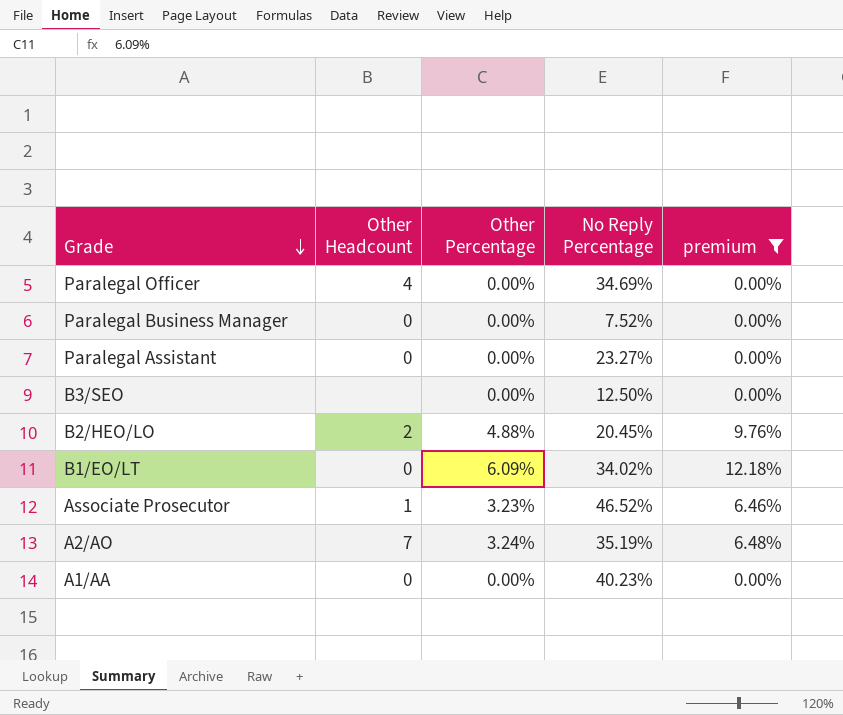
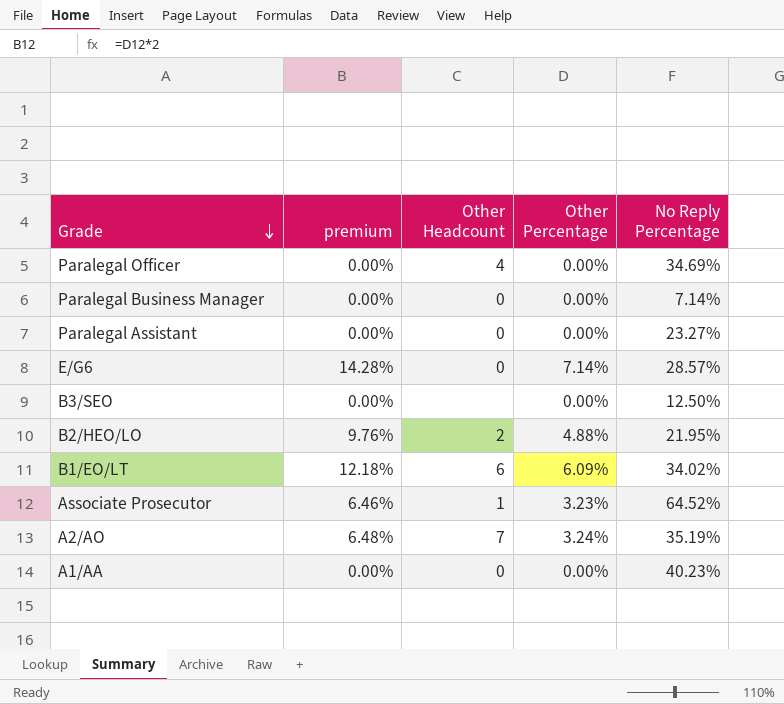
filter: premium != 14.28% -> none
column premium | position: 5 -> 2
Paralegal Business Manager | No Reply Percentage: 7.52% -> 7.14%
B2/HEO/LO | No Reply Percentage: 20.45% -> 21.95%
B1/EO/LT | Other Headcount: 0 -> 6
Associate Prosecutor | No Reply Percentage: 46.52% -> 64.52%

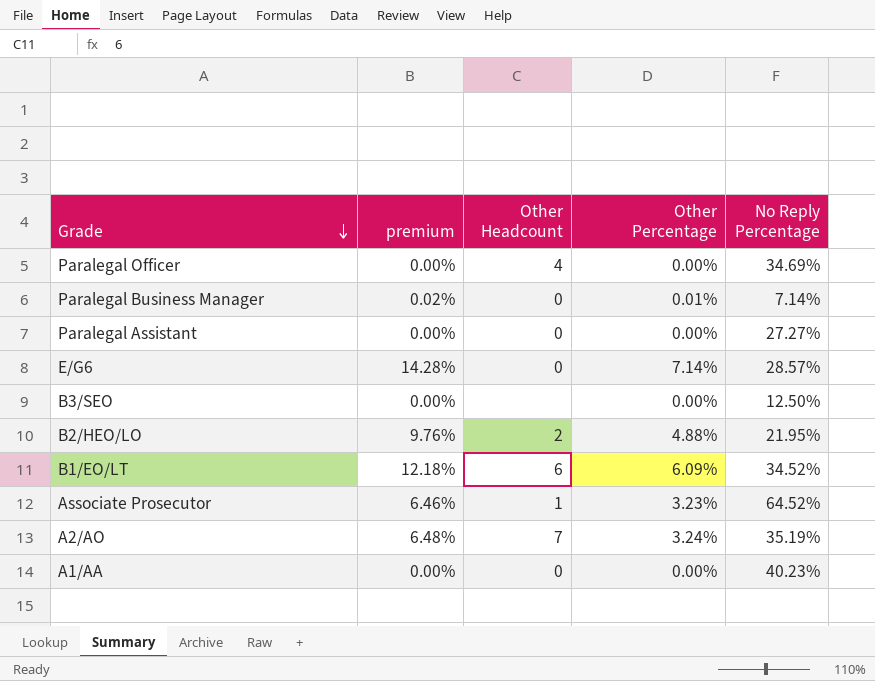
Paralegal Business Manager | premium: 0.00% -> 0.02%
Paralegal Business Manager | Other Percentage: 0.00% -> 0.01%
Paralegal Assistant | No Reply Percentage: 23.27% -> 27.27%
B1/EO/LT | No Reply Percentage: 34.02% -> 34.52%

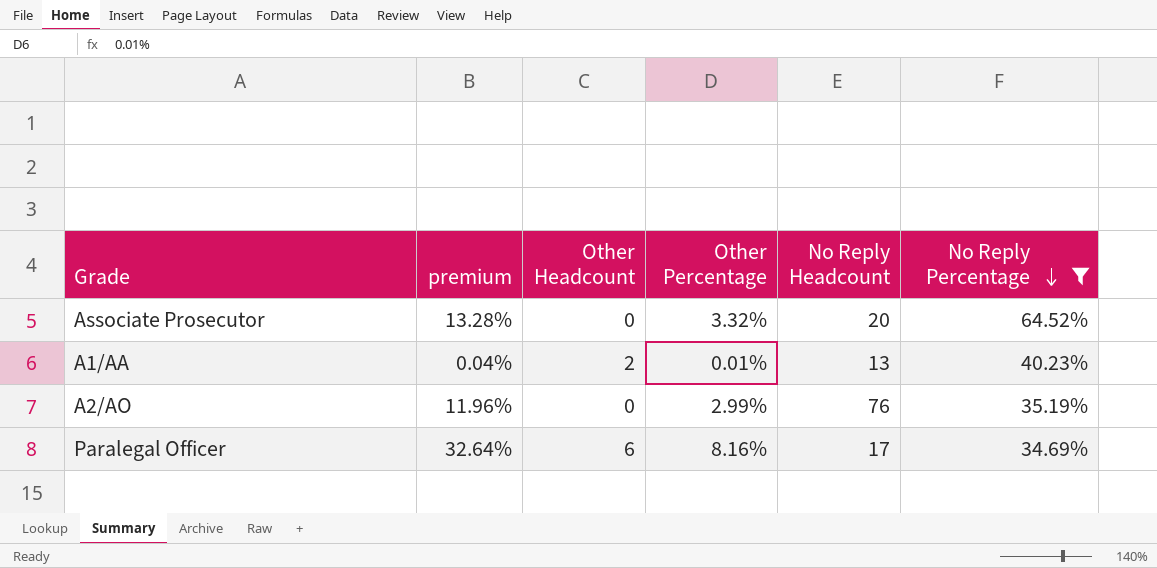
filter: none -> No Reply Percentage >= 34.69%
row order: Grade descending -> No Reply Percentage descending
column premium | formula: [Other Percentage] * 2 -> [Other Percentage] * 4
column No Reply Headcount | position: none -> 5
Associate Prosecutor | Other Headcount: 1 -> 0
Associate Prosecutor | Other Percentage: 3.23% -> 3.32%
A1/AA | Other Headcount: 0 -> 2
A1/AA | Other Percentage: 0.00% -> 0.01%
A2/AO | Other Headcount: 7 -> 0
A2/AO | Other Percentage: 3.24% -> 2.99%
Paralegal Officer | Other Headcount: 4 -> 6
Paralegal Officer | Other Percentage: 0.00% -> 8.16%

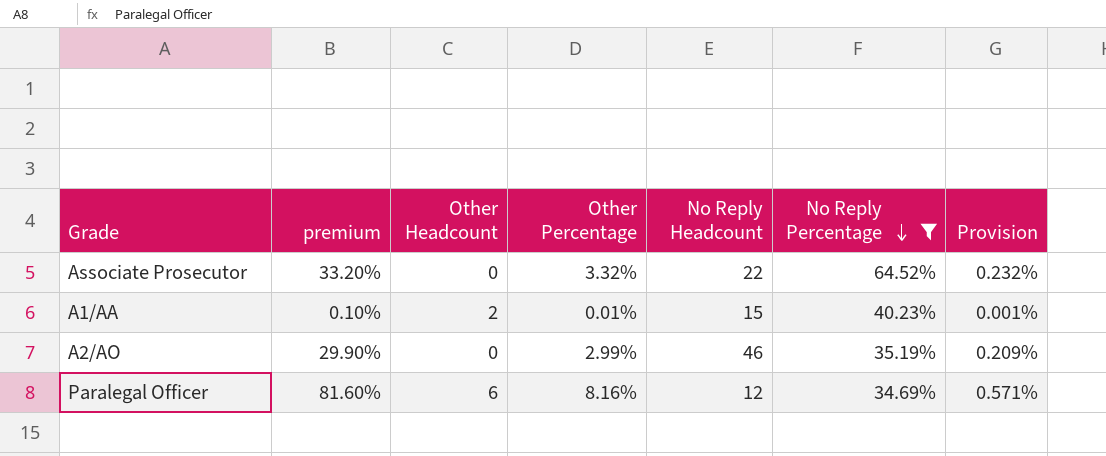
column premium | formula: [Other Percentage] * 4 -> [Other Percentage] * 10
column Provision | formula: none -> [Other Percentage] * 0.07
Associate Prosecutor | No Reply Headcount: 20 -> 22
A1/AA | No Reply Headcount: 13 -> 15
A2/AO | No Reply Headcount: 76 -> 46
Paralegal Officer | No Reply Headcount: 17 -> 12

